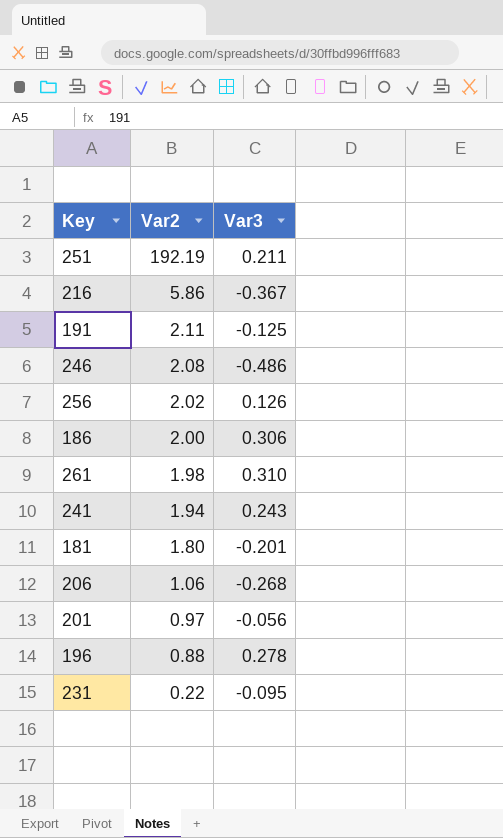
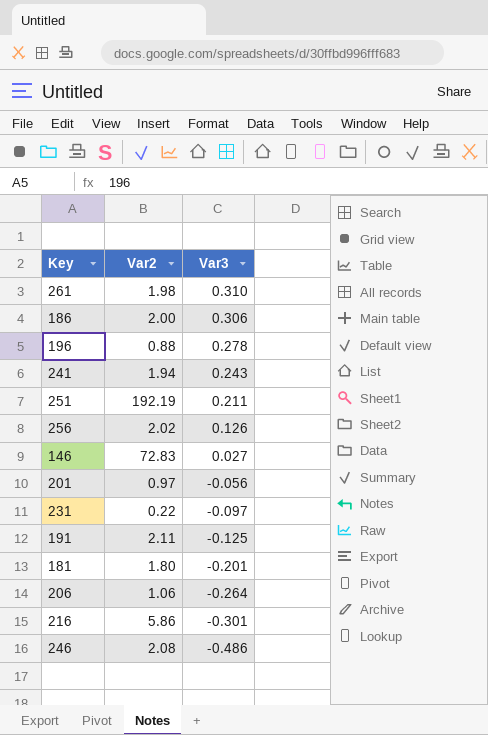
row order: Var2 descending -> Var3 descending
row 146: none -> 72.83 | 0.027
231 | Var3: -0.095 -> -0.097
206 | Var3: -0.268 -> -0.264
216 | Var3: -0.367 -> -0.301

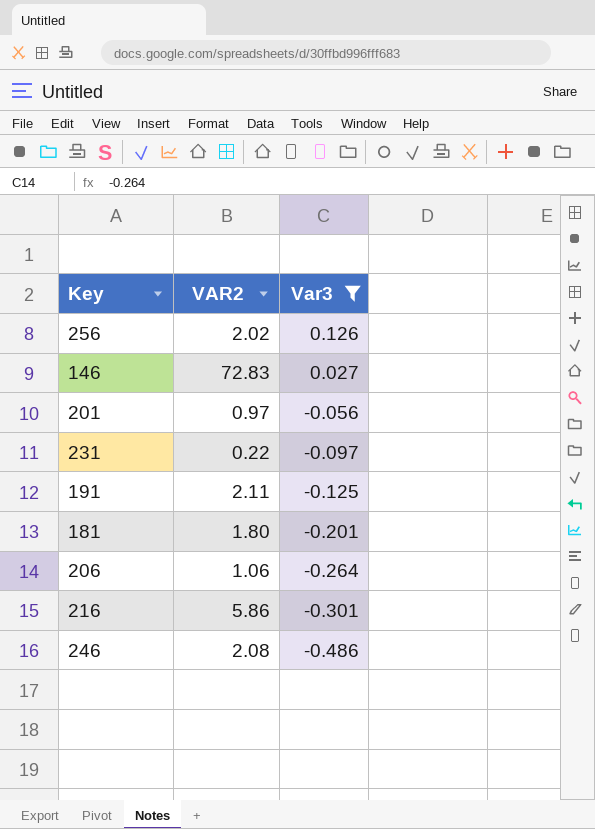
filter: none -> Var3 <= 0.126
column name: Var2 -> VAR2

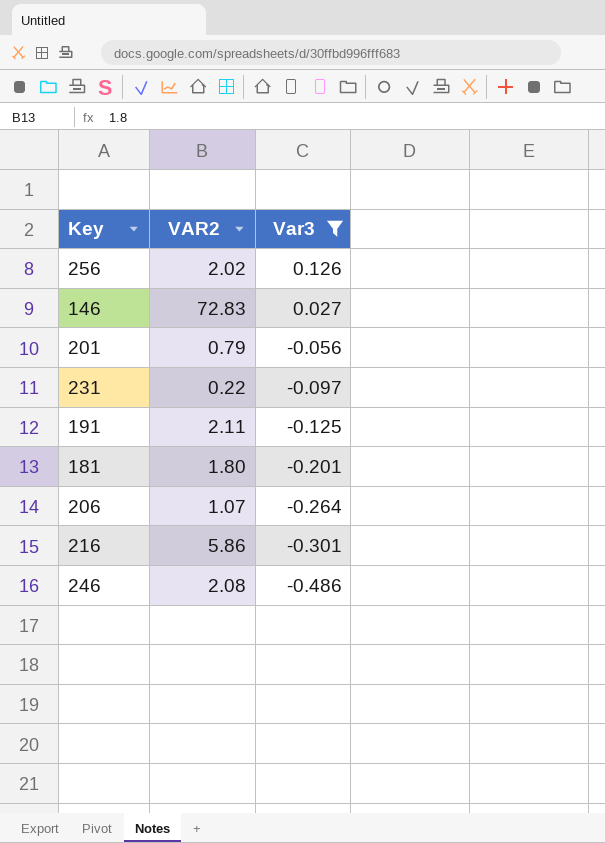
201 | VAR2: 0.97 -> 0.79
206 | VAR2: 1.06 -> 1.07

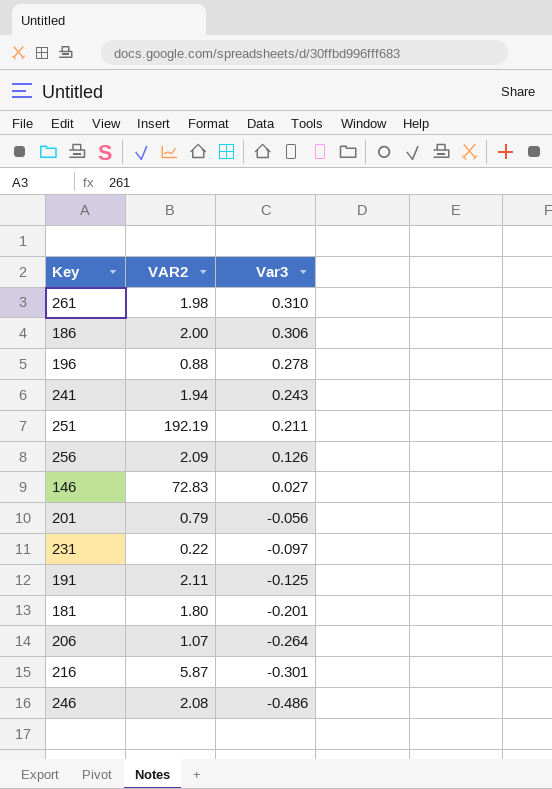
filter: Var3 <= 0.126 -> none
256 | VAR2: 2.02 -> 2.09
216 | VAR2: 5.86 -> 5.87

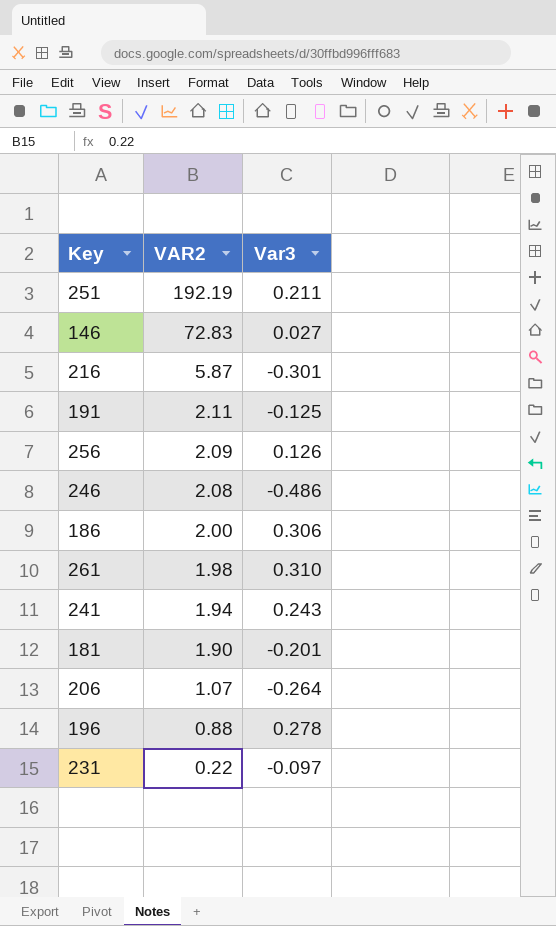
row order: Var3 descending -> VAR2 descending
row 201: 0.79 | -0.056 -> none
181 | VAR2: 1.80 -> 1.90

